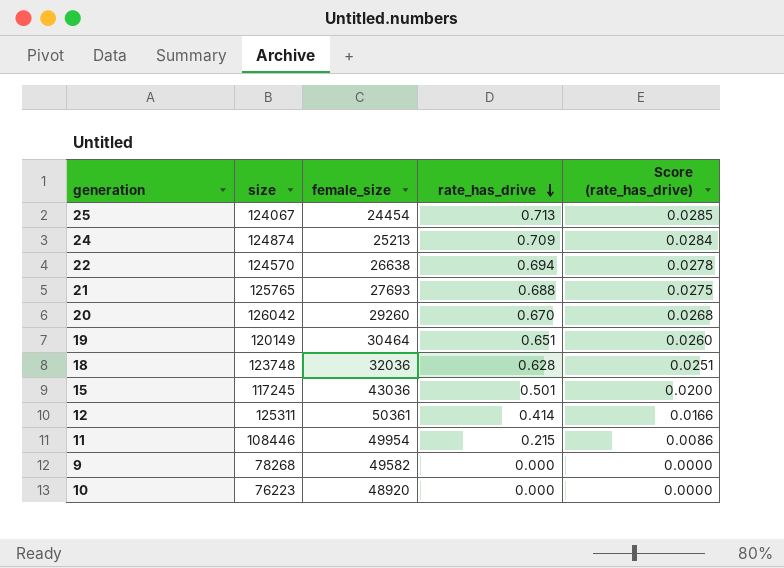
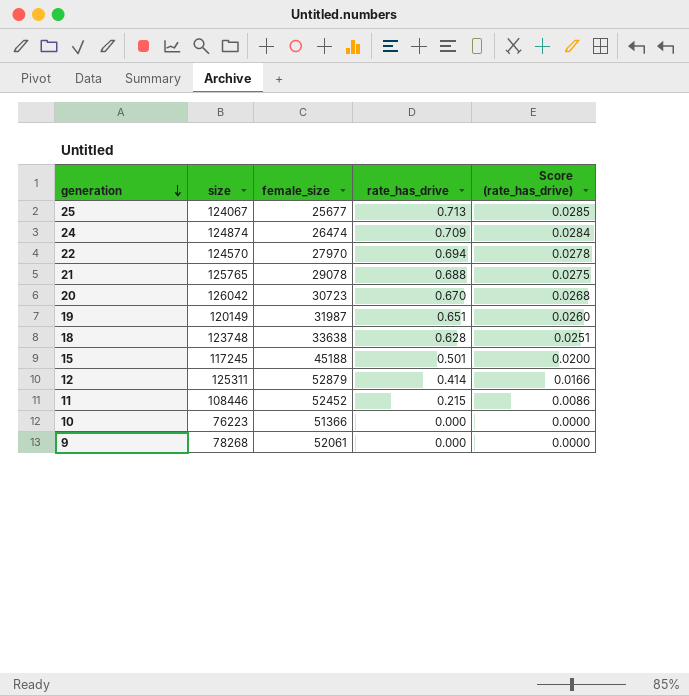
row order: rate_has_drive descending -> generation descending
25 | female_size: 24454 -> 25677
24 | female_size: 25213 -> 26474
22 | female_size: 26638 -> 27970
21 | female_size: 27693 -> 29078
20 | female_size: 29260 -> 30723
19 | female_size: 30464 -> 31987
18 | female_size: 32036 -> 33638
15 | female_size: 43036 -> 45188
12 | female_size: 50361 -> 52879
11 | female_size: 49954 -> 52452
10 | female_size: 48920 -> 51366
9 | female_size: 49582 -> 52061

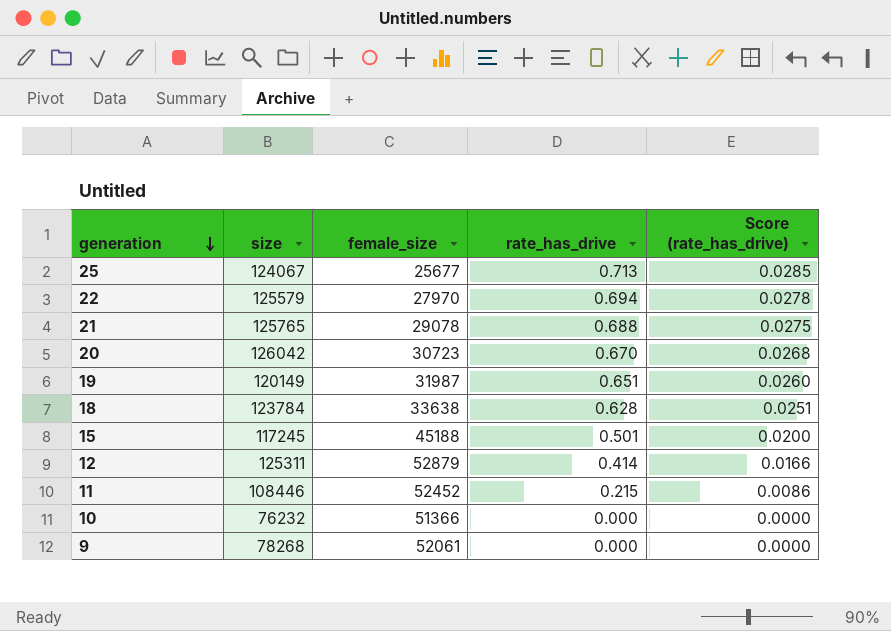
row 24: 124874 | 26474 | 0.709 | 0.0284 -> none
22 | size: 124570 -> 125579
18 | size: 123748 -> 123784
10 | size: 76223 -> 76232

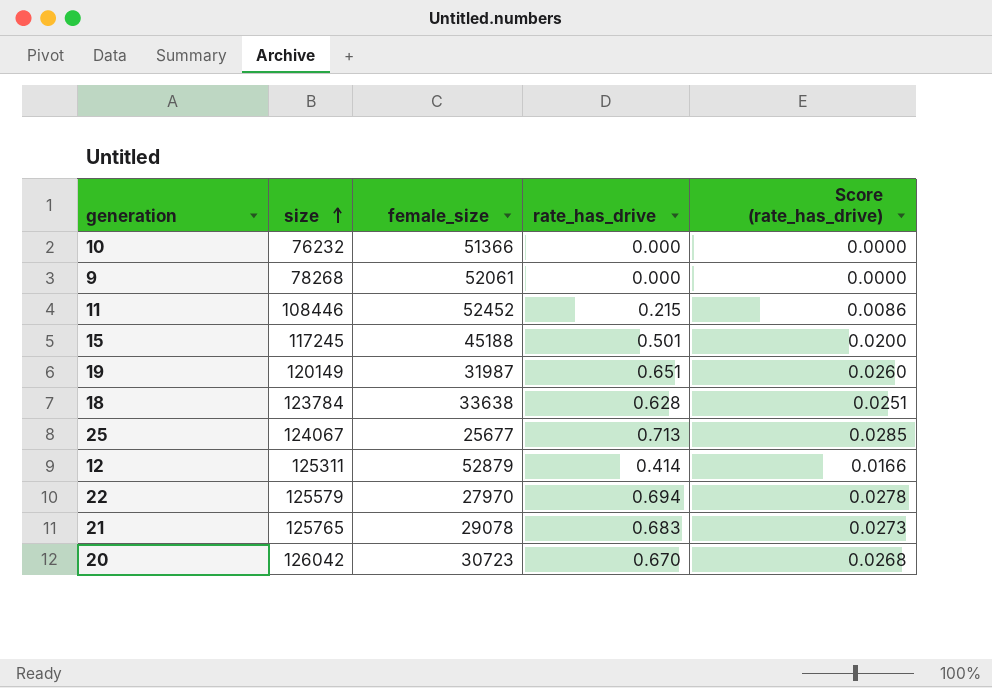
row order: generation descending -> size ascending
21 | rate_has_drive: 0.688 -> 0.683
21 | Score (rate_has_drive): 0.0275 -> 0.0273

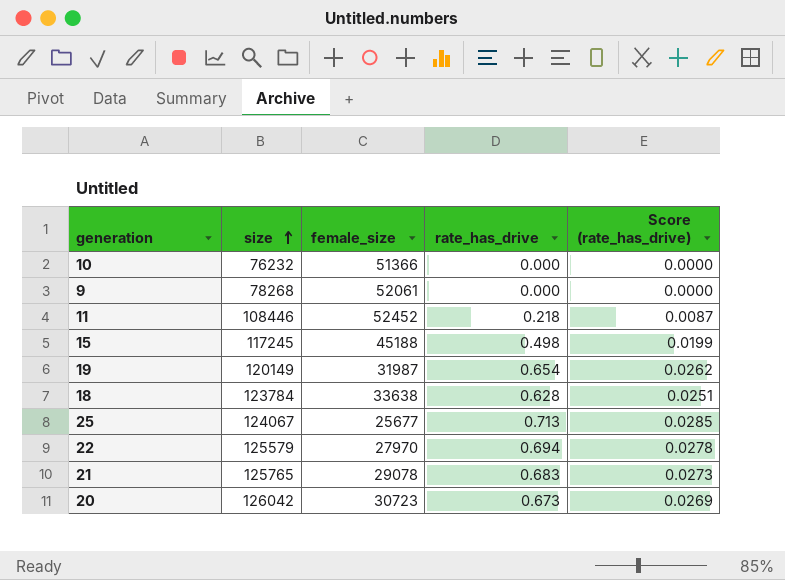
row 12: 125311 | 52879 | 0.414 | 0.0166 -> none
11 | rate_has_drive: 0.215 -> 0.218
11 | Score (rate_has_drive): 0.0086 -> 0.0087
15 | rate_has_drive: 0.501 -> 0.498
15 | Score (rate_has_drive): 0.0200 -> 0.0199
19 | rate_has_drive: 0.651 -> 0.654
19 | Score (rate_has_drive): 0.0260 -> 0.0262
20 | rate_has_drive: 0.670 -> 0.673
20 | Score (rate_has_drive): 0.0268 -> 0.0269

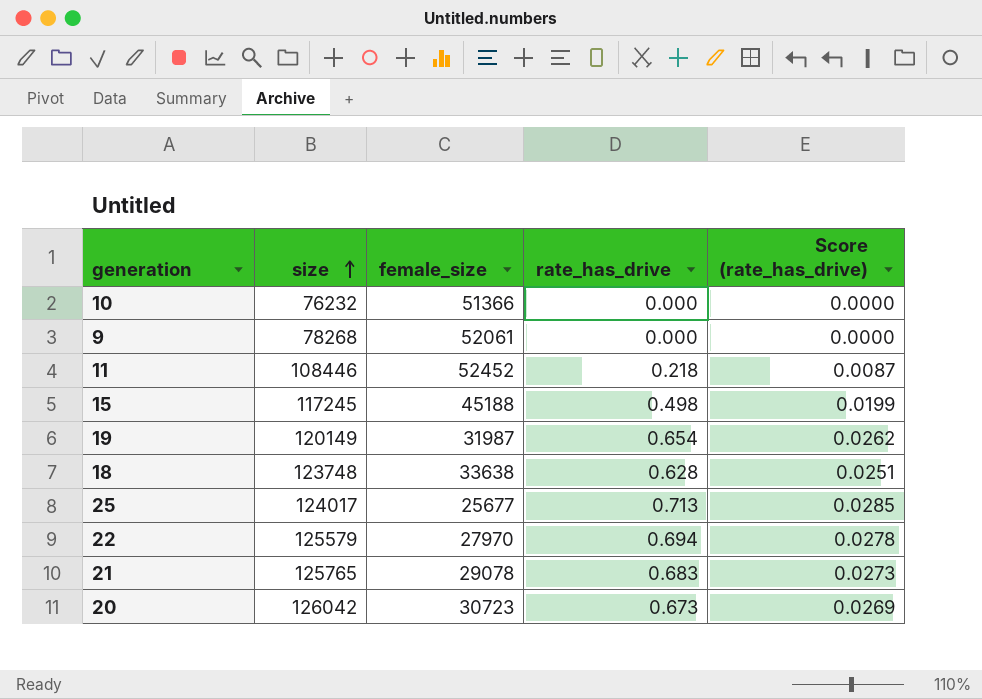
18 | size: 123784 -> 123748
25 | size: 124067 -> 124017

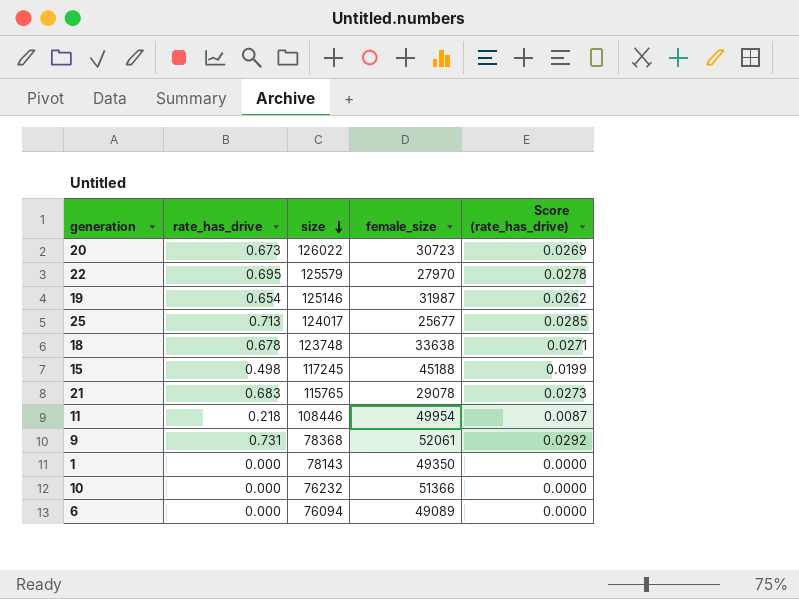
row order: size ascending -> size descending
column rate_has_drive | position: 4 -> 2
20 | size: 126042 -> 126022
22 | rate_has_drive: 0.694 -> 0.695
19 | size: 120149 -> 125146
18 | rate_has_drive: 0.628 -> 0.678
18 | Score (rate_has_drive): 0.0251 -> 0.0271
21 | size: 125765 -> 115765
11 | female_size: 52452 -> 49954
9 | rate_has_drive: 0.000 -> 0.731
9 | size: 78268 -> 78368
9 | Score (rate_has_drive): 0.0000 -> 0.0292
row 1: none -> 0.000 | 78143 | 49350 | 0.0000
row 6: none -> 0.000 | 76094 | 49089 | 0.0000

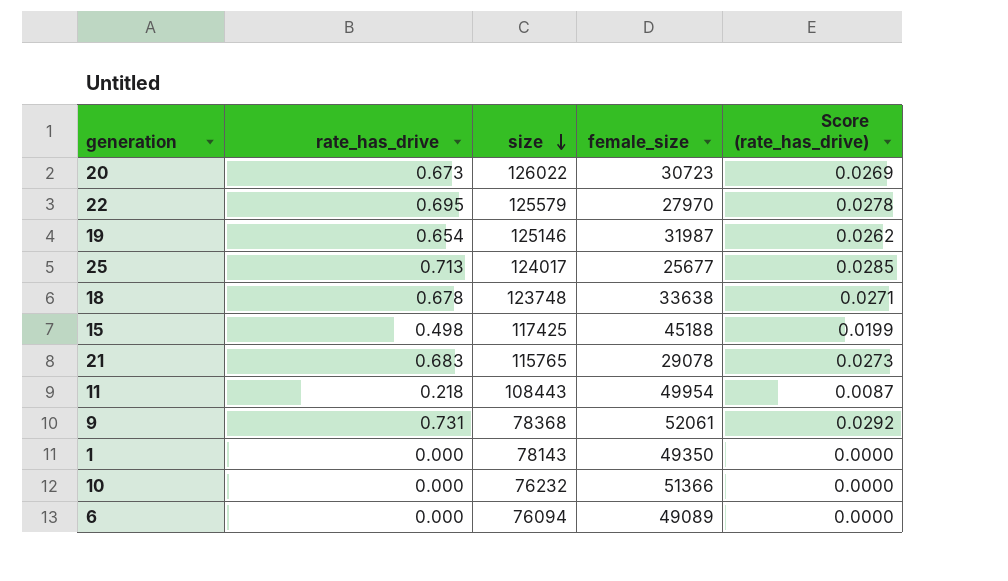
15 | size: 117245 -> 117425
11 | size: 108446 -> 108443

